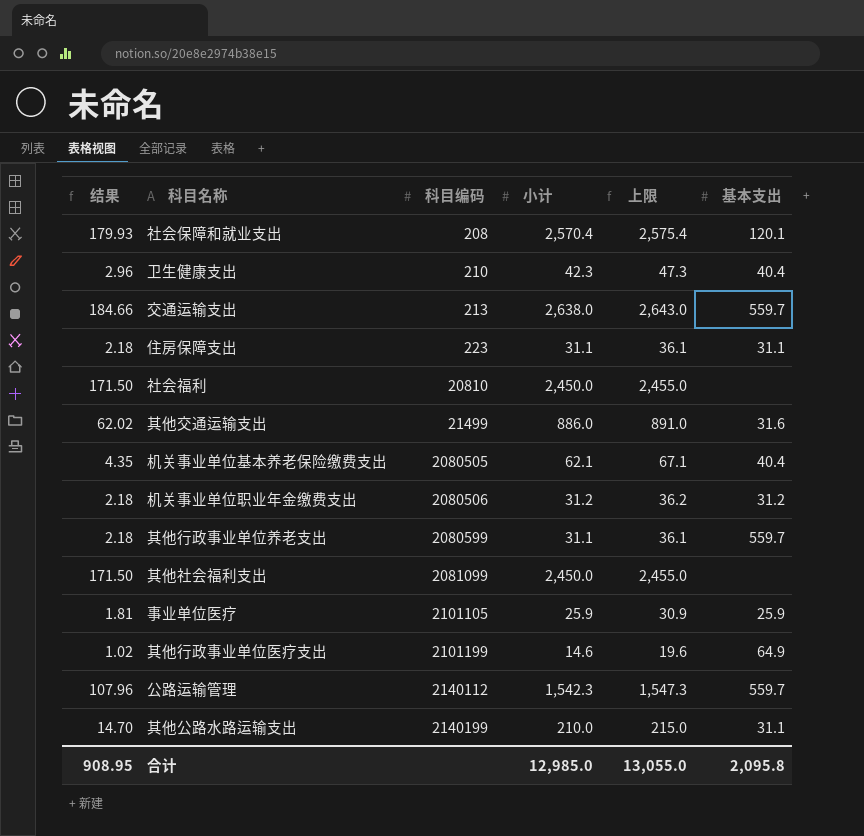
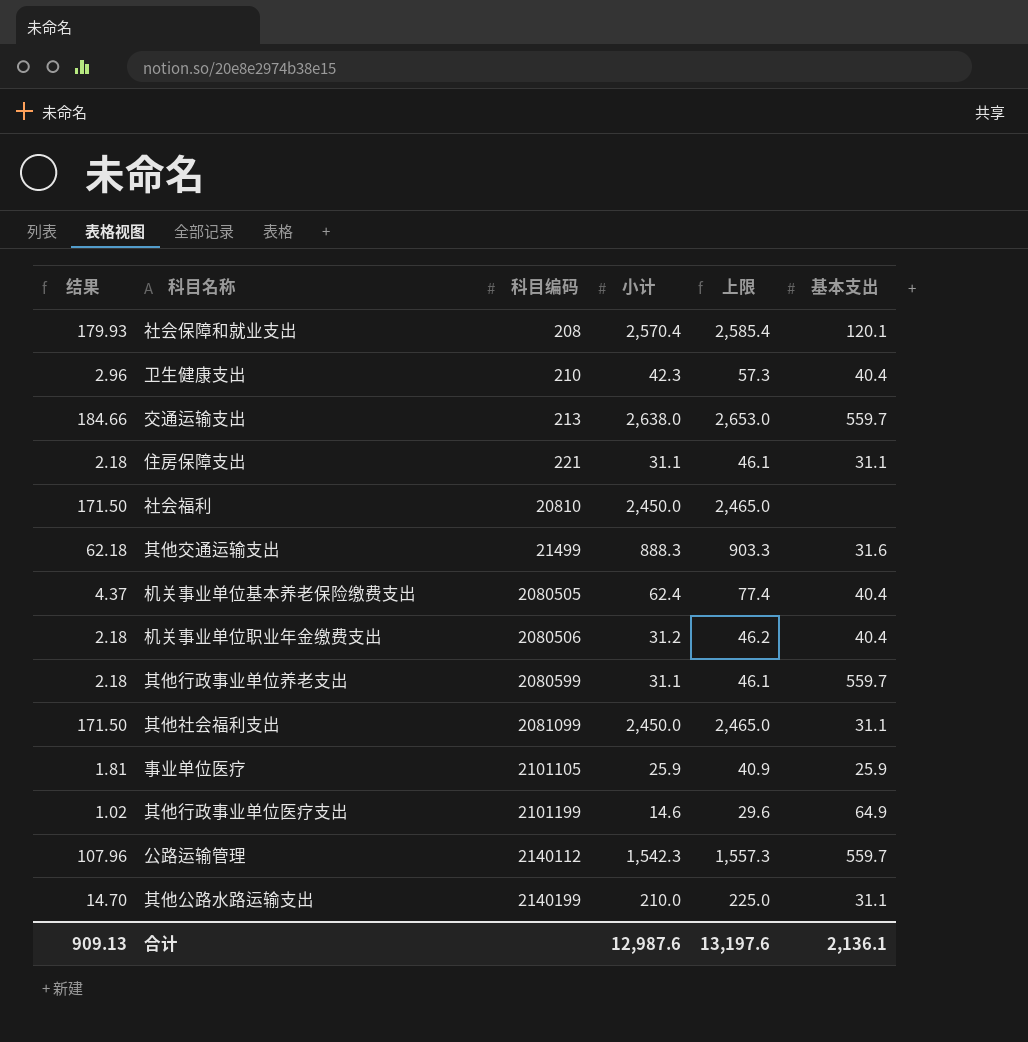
column 上限 | formula: [小计] + 5 -> [小计] + 15
住房保障支出 | 科目编码: 223 -> 221
其他交通运输支出 | 结果: 62.02 -> 62.18
其他交通运输支出 | 小计: 886.0 -> 888.3
机关事业单位基本养老保险缴费支出 | 结果: 4.35 -> 4.37
机关事业单位基本养老保险缴费支出 | 小计: 62.1 -> 62.4
机关事业单位职业年金缴费支出 | 基本支出: 31.2 -> 40.4
其他社会福利支出 | 基本支出: none -> 31.1
合计 | 结果: 908.95 -> 909.13
合计 | 小计: 12,985.0 -> 12,987.6
合计 | 上限: 13,055.0 -> 13,197.6
合计 | 基本支出: 2,095.8 -> 2,136.1

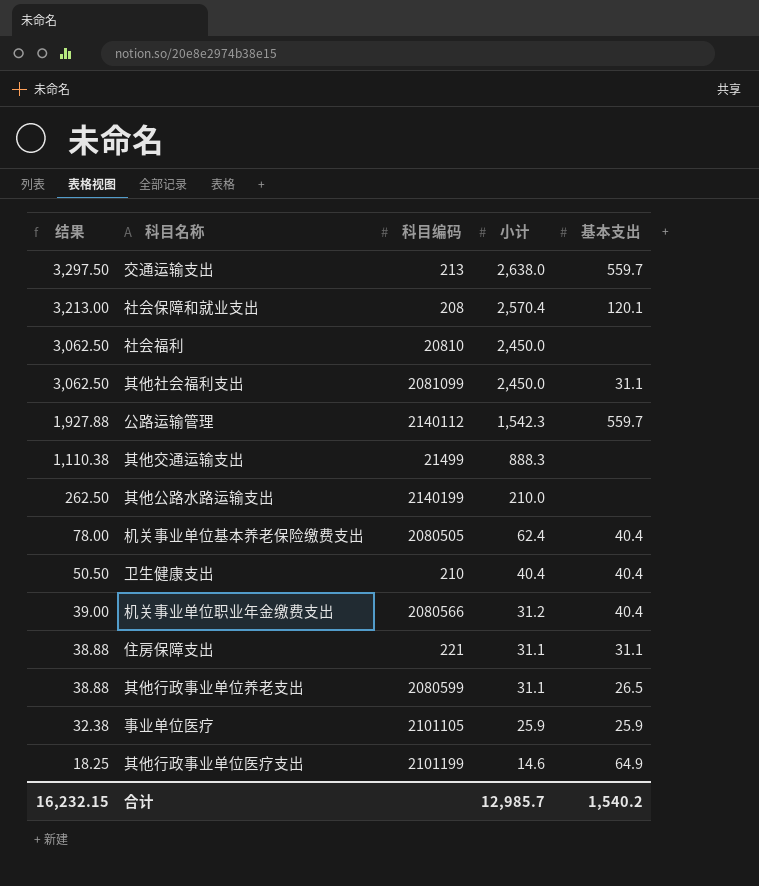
row order: 科目编码 ascending -> 结果 descending
column 上限 | formula: [小计] + 15 -> none
column 结果 | formula: [小计] * 0.07 -> [小计] * 1.25
其他交通运输支出 | 基本支出: 31.6 -> none
其他公路水路运输支出 | 基本支出: 31.1 -> none
卫生健康支出 | 小计: 42.3 -> 40.4
机关事业单位职业年金缴费支出 | 科目编码: 2080506 -> 2080566
其他行政事业单位养老支出 | 基本支出: 559.7 -> 26.5
合计 | 结果: 909.13 -> 16,232.15
合计 | 小计: 12,987.6 -> 12,985.7
合计 | 基本支出: 2,136.1 -> 1,540.2

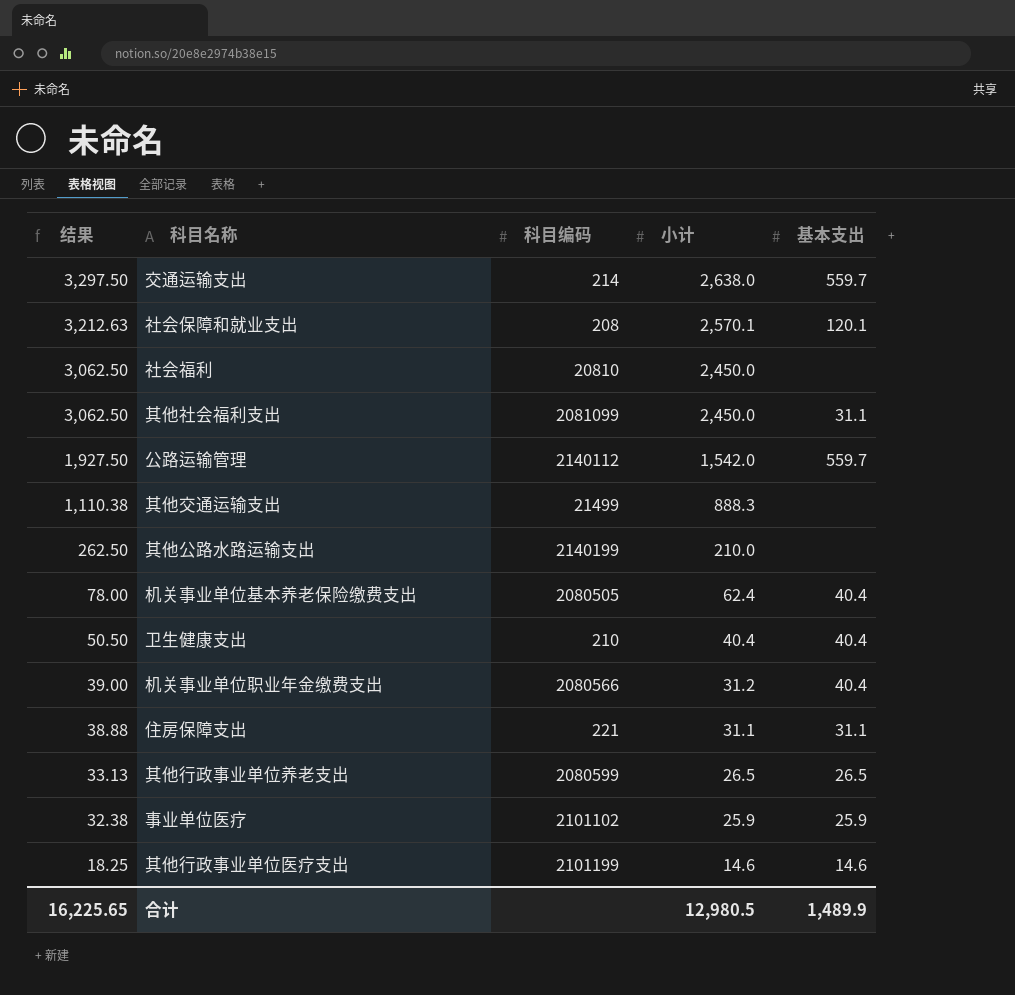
交通运输支出 | 科目编码: 213 -> 214
社会保障和就业支出 | 结果: 3,213.00 -> 3,212.63
社会保障和就业支出 | 小计: 2,570.4 -> 2,570.1
公路运输管理 | 结果: 1,927.88 -> 1,927.50
公路运输管理 | 小计: 1,542.3 -> 1,542.0
其他行政事业单位养老支出 | 结果: 38.88 -> 33.13
其他行政事业单位养老支出 | 小计: 31.1 -> 26.5
事业单位医疗 | 科目编码: 2101105 -> 2101102
其他行政事业单位医疗支出 | 基本支出: 64.9 -> 14.6
合计 | 结果: 16,232.15 -> 16,225.65
合计 | 小计: 12,985.7 -> 12,980.5
合计 | 基本支出: 1,540.2 -> 1,489.9

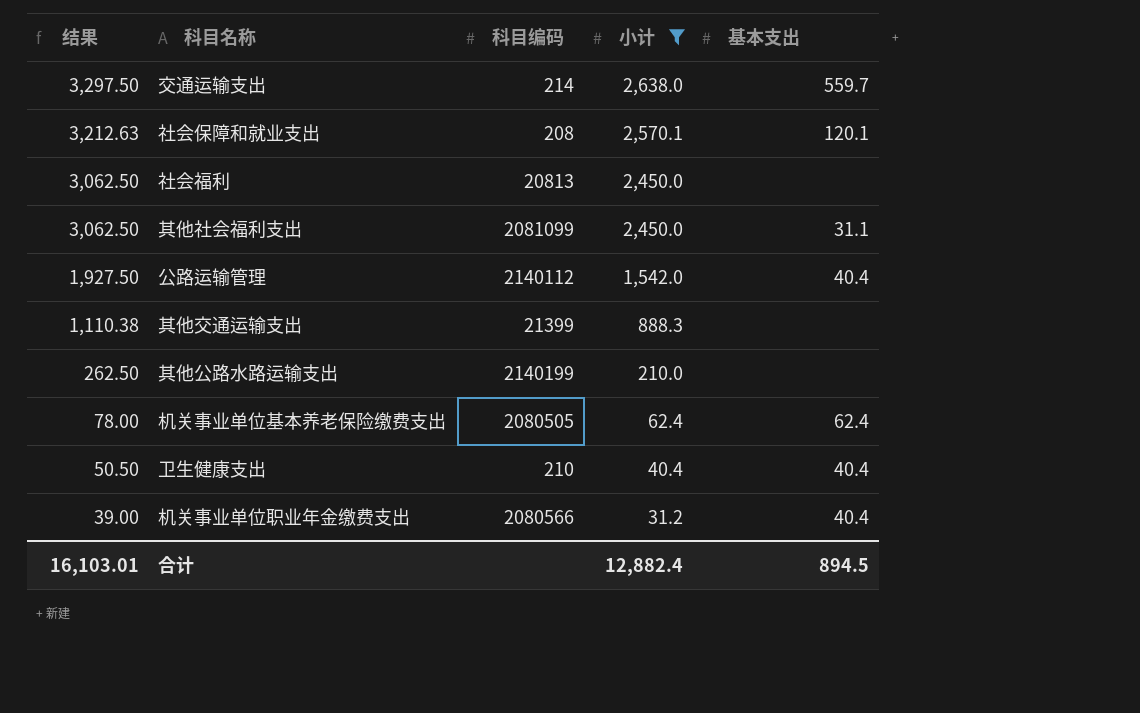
filter: none -> 小计 >= 31.2
社会福利 | 科目编码: 20810 -> 20813
公路运输管理 | 基本支出: 559.7 -> 40.4
其他交通运输支出 | 科目编码: 21499 -> 21399
机关事业单位基本养老保险缴费支出 | 基本支出: 40.4 -> 62.4
合计 | 结果: 16,225.65 -> 16,103.01
合计 | 小计: 12,980.5 -> 12,882.4
合计 | 基本支出: 1,489.9 -> 894.5

